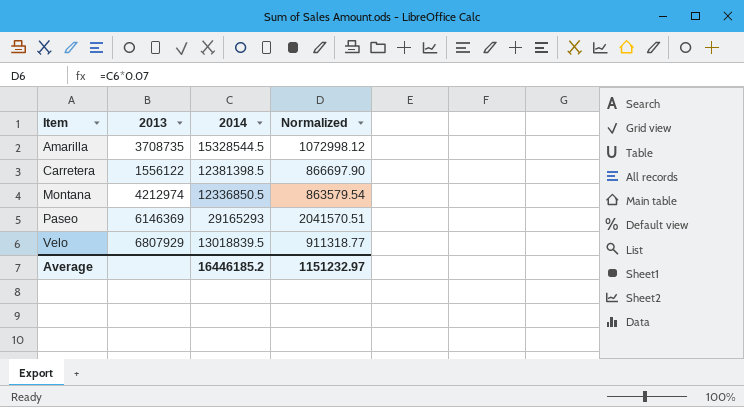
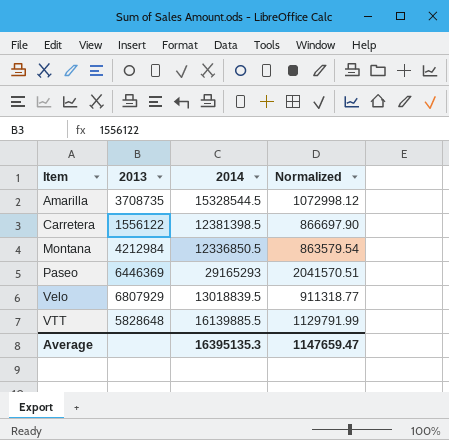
Montana | 2013: 4212974 -> 4212984
Paseo | 2013: 6146369 -> 6446369
row VTT: none -> 5828648 | 16139885.5 | 1129791.99
Average | 2014: 16446185.2 -> 16395135.3
Average | Normalized: 1151232.97 -> 1147659.47

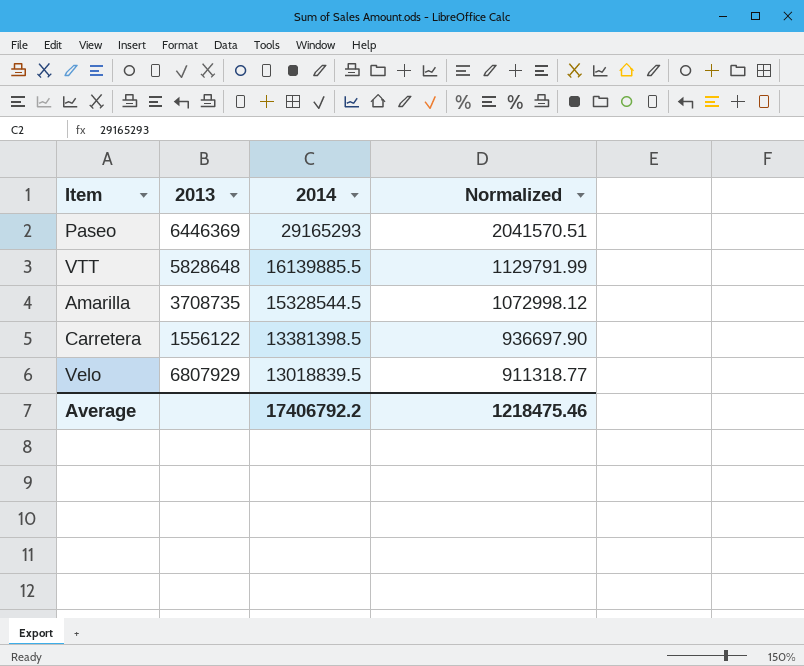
row order: Item ascending -> 2014 descending
row Montana: 4212984 | 12336850.5 | 863579.54 -> none
Carretera | 2014: 12381398.5 -> 13381398.5
Carretera | Normalized: 866697.90 -> 936697.90
Average | 2014: 16395135.3 -> 17406792.2
Average | Normalized: 1147659.47 -> 1218475.46

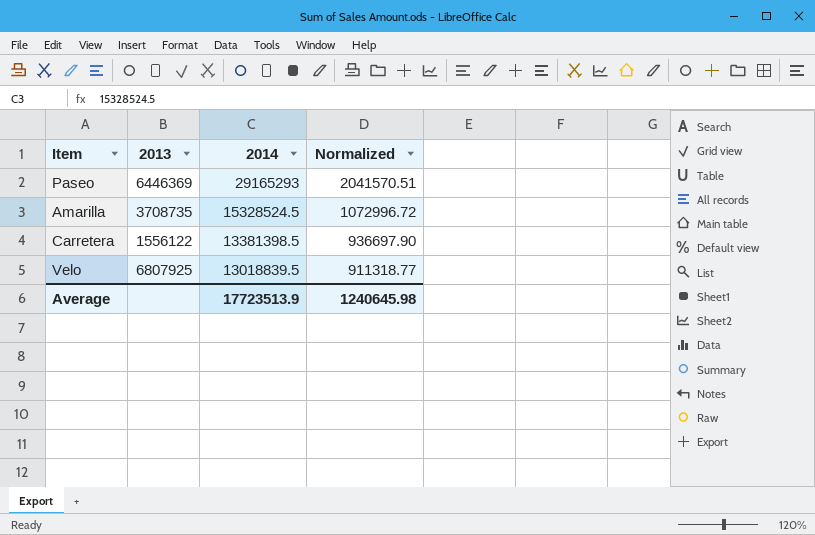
row VTT: 5828648 | 16139885.5 | 1129791.99 -> none
Amarilla | 2014: 15328544.5 -> 15328524.5
Amarilla | Normalized: 1072998.12 -> 1072996.72
Velo | 2013: 6807929 -> 6807925
Average | 2014: 17406792.2 -> 17723513.9
Average | Normalized: 1218475.46 -> 1240645.98

